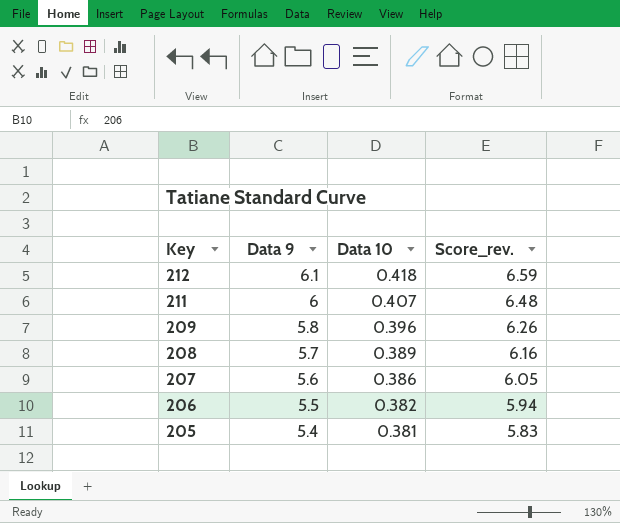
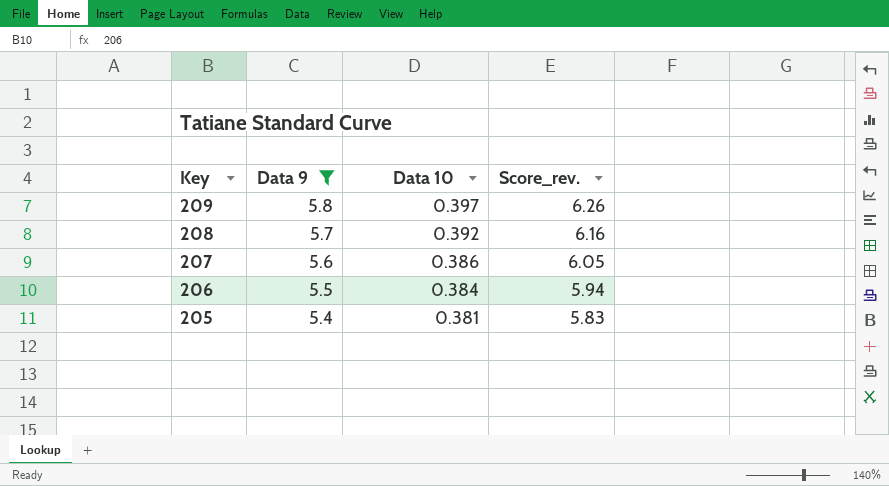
filter: none -> Data 9 <= 5.8
209 | Data 10: 0.396 -> 0.397
208 | Data 10: 0.389 -> 0.392
206 | Data 10: 0.382 -> 0.384

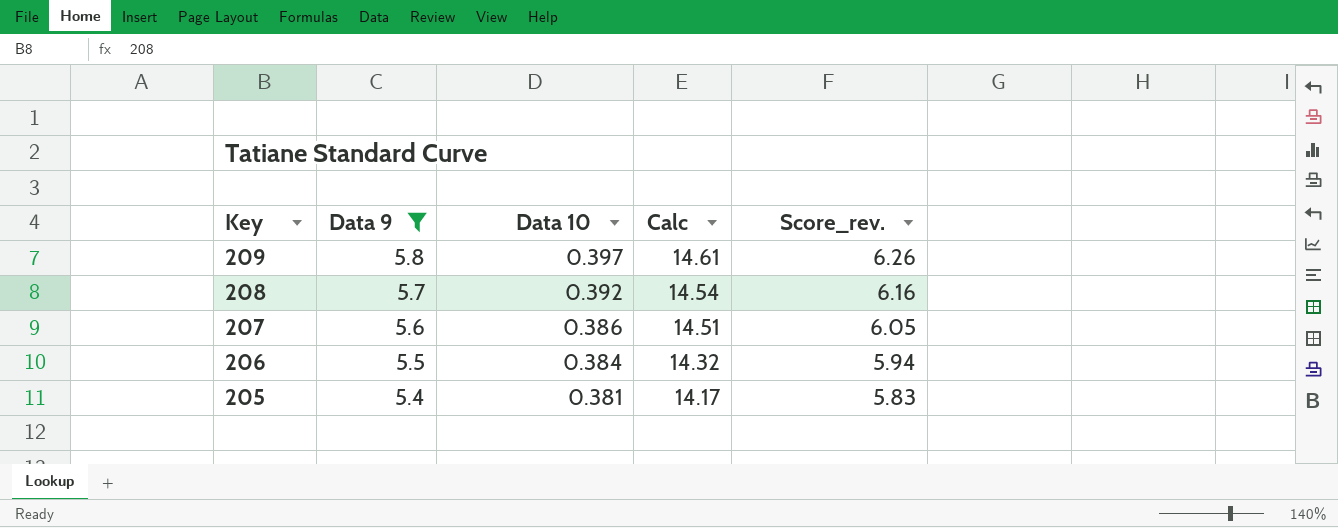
column Calc | formula: none -> [Data 9] / [Data 10]

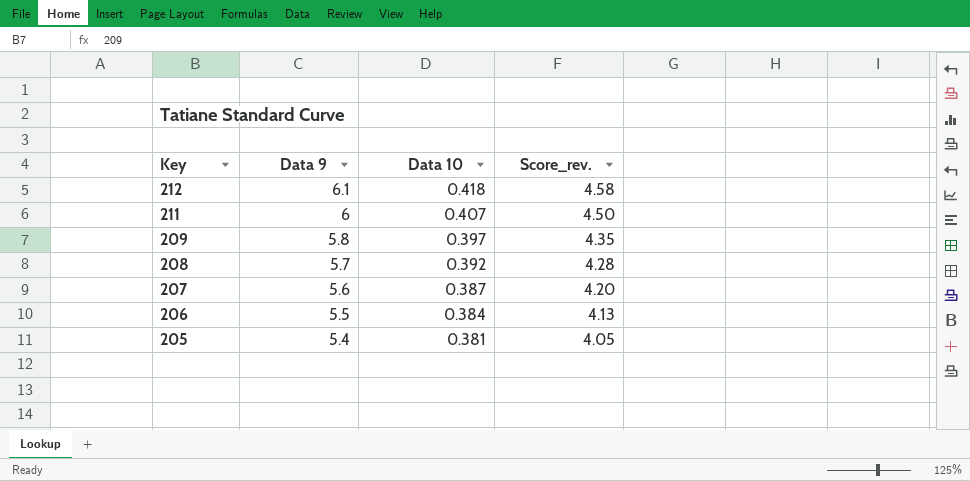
filter: Data 9 <= 5.8 -> none
column Calc | formula: [Data 9] / [Data 10] -> none
column Score_rev. | formula: [Data 9] * 1.08 -> [Data 9] * 0.75
207 | Data 10: 0.386 -> 0.387

